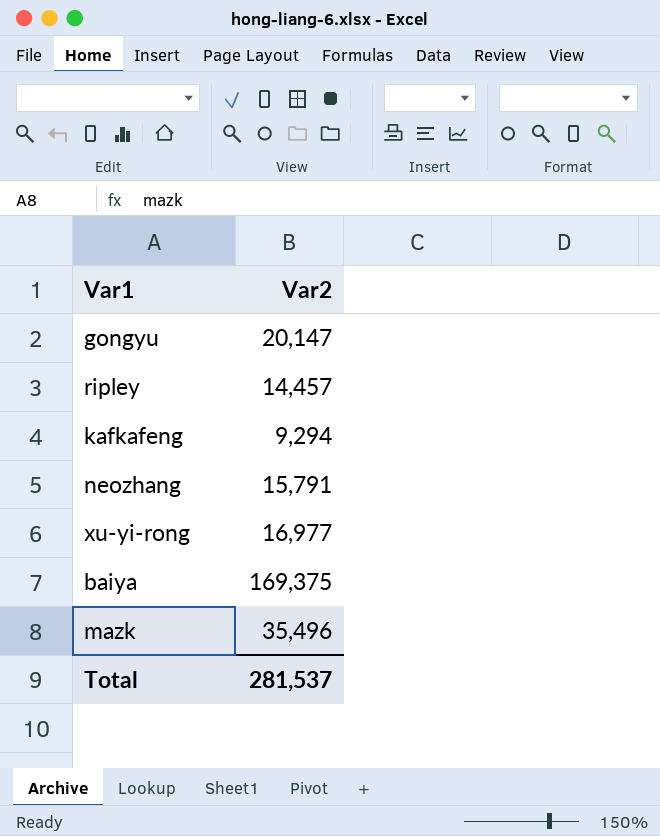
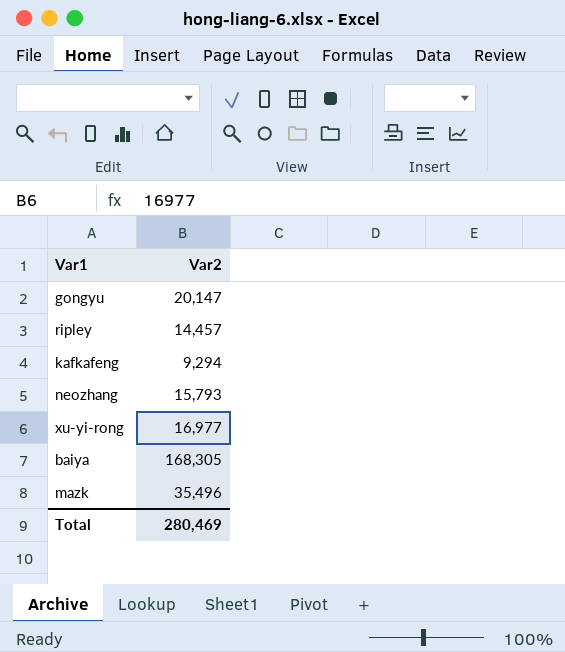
neozhang | Var2: 15,791 -> 15,793
baiya | Var2: 169,375 -> 168,305
Total | Var2: 281,537 -> 280,469

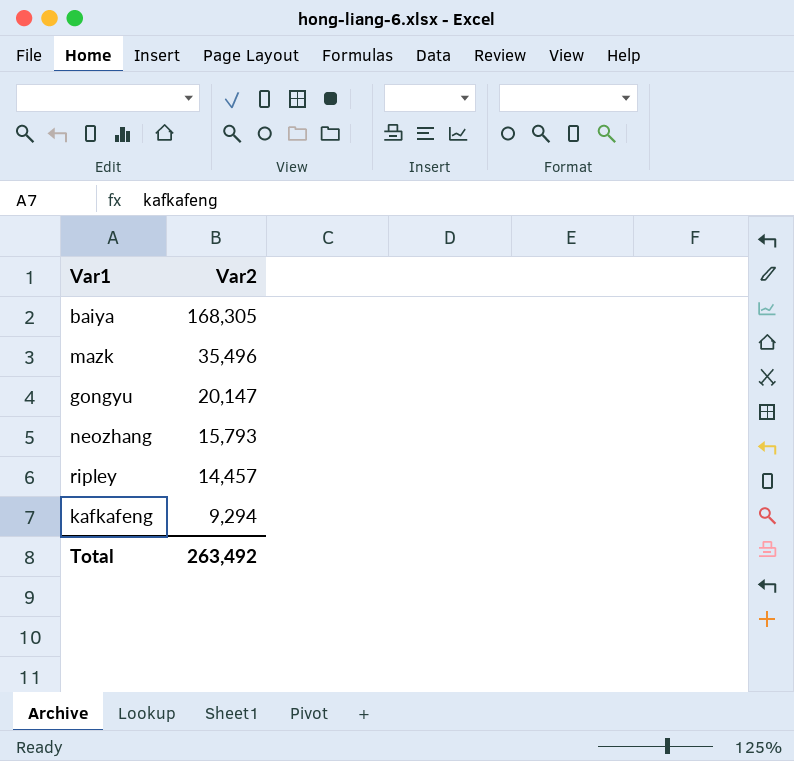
row order: none -> Var2 descending
row xu-yi-rong: 16,977 -> none
Total | Var2: 280,469 -> 263,492

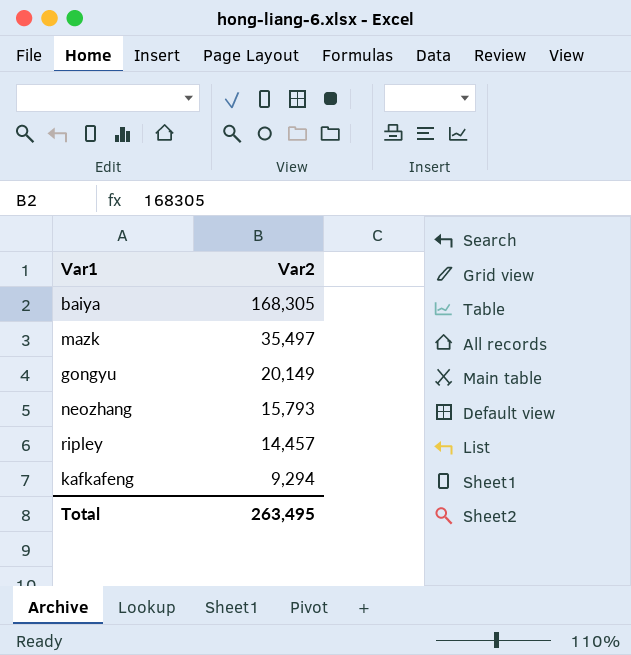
mazk | Var2: 35,496 -> 35,497
gongyu | Var2: 20,147 -> 20,149
Total | Var2: 263,492 -> 263,495

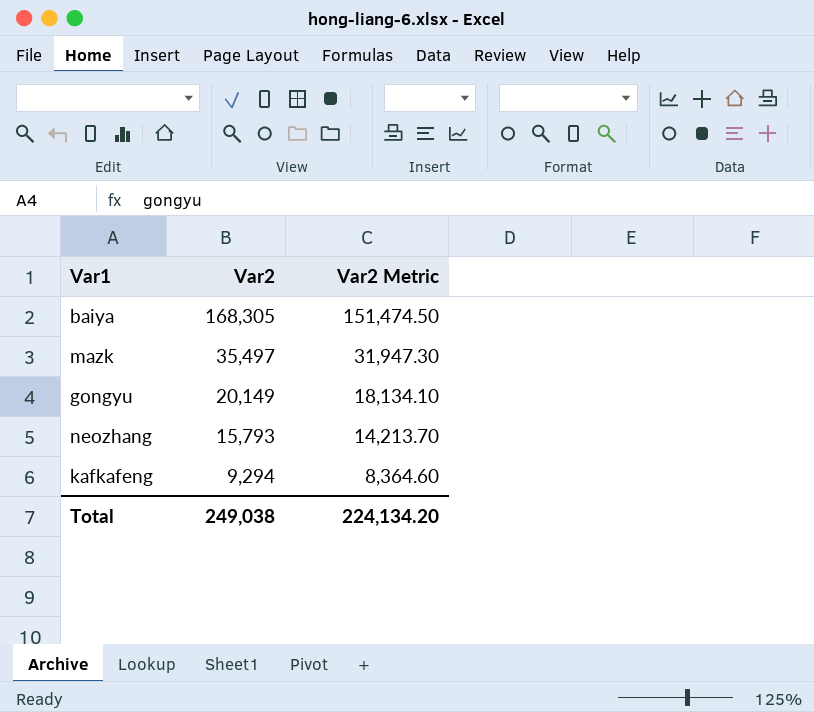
column Var2 Metric | formula: none -> [Var2] * 0.9
row ripley: 14,457 -> none
Total | Var2: 263,495 -> 249,038

